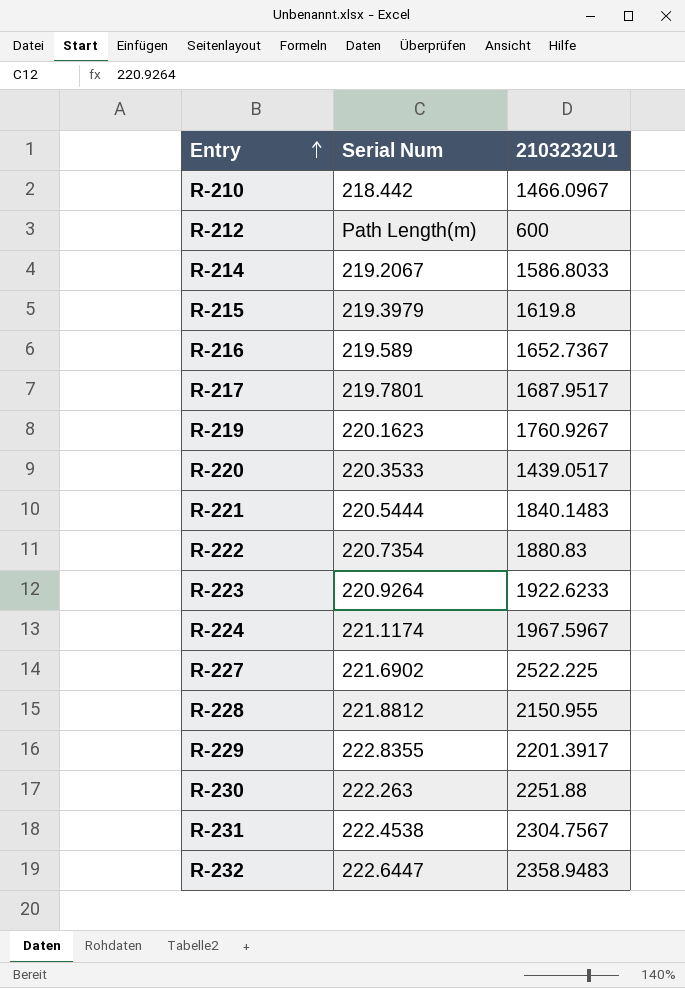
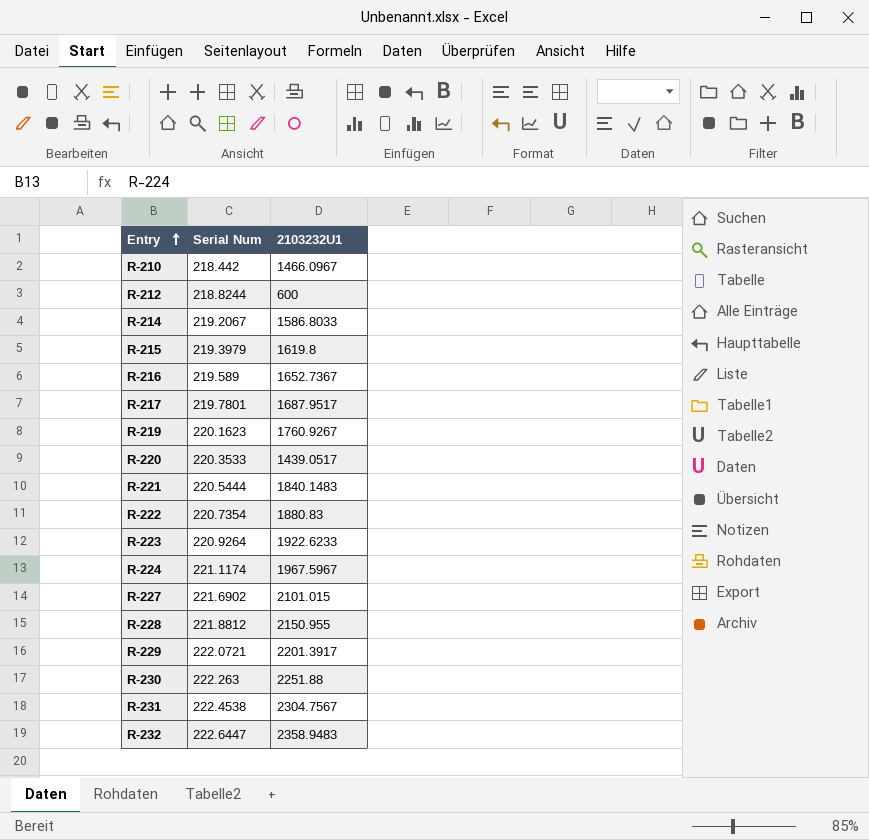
R-212 | Serial Num: Path Length(m) -> 218.8244
R-227 | 2103232U1: 2522.225 -> 2101.015
R-229 | Serial Num: 222.8355 -> 222.0721

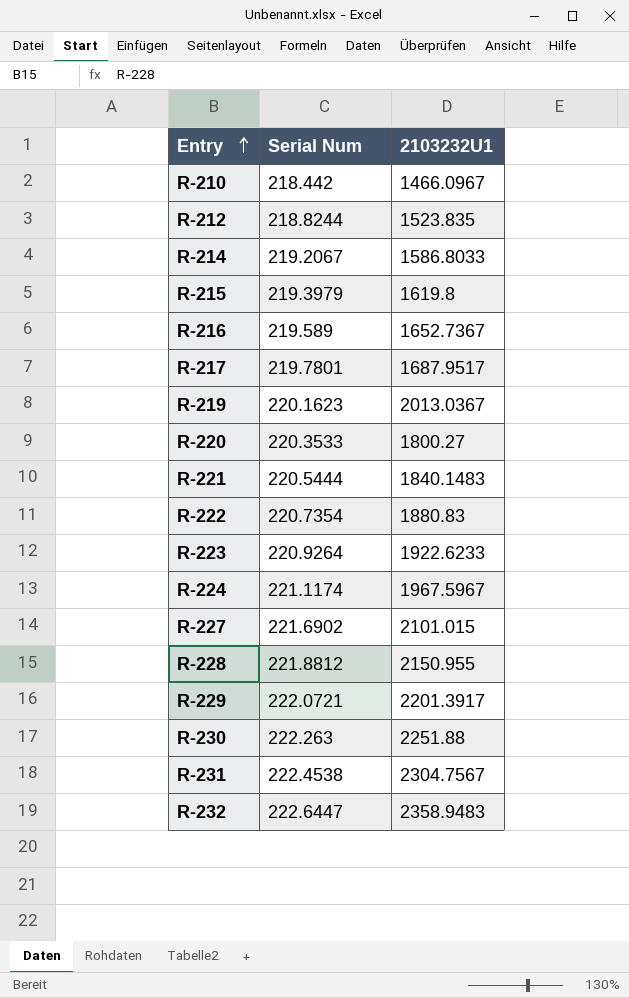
R-212 | 2103232U1: 600 -> 1523.835
R-219 | 2103232U1: 1760.9267 -> 2013.0367
R-220 | 2103232U1: 1439.0517 -> 1800.27

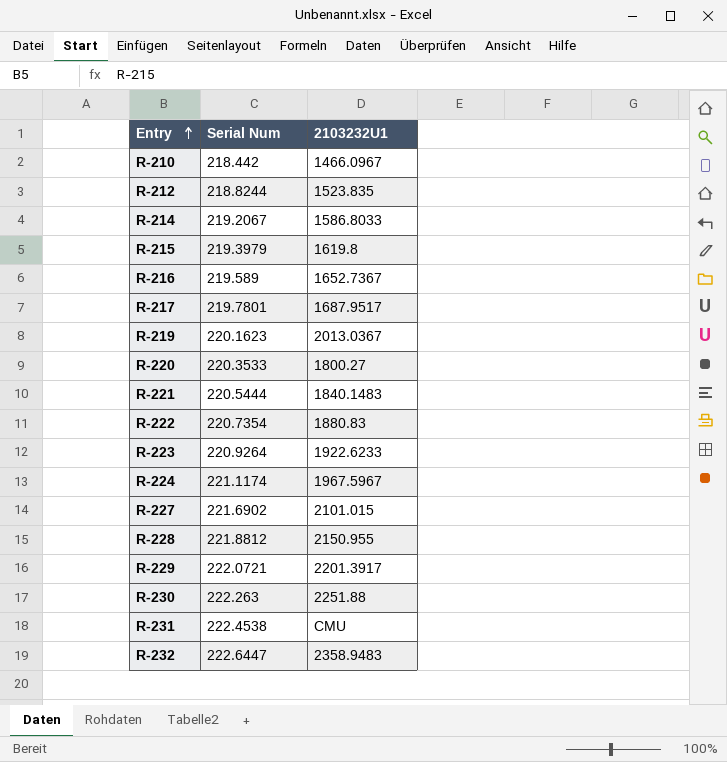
R-231 | 2103232U1: 2304.7567 -> CMU

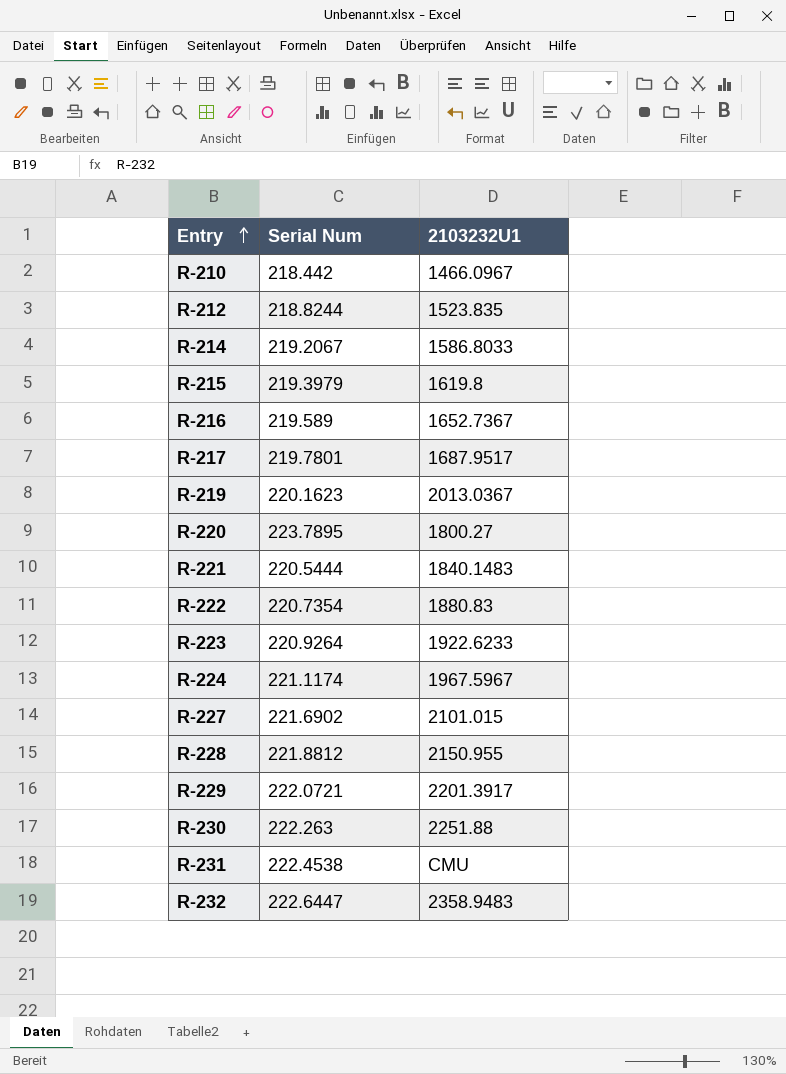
R-220 | Serial Num: 220.3533 -> 223.7895

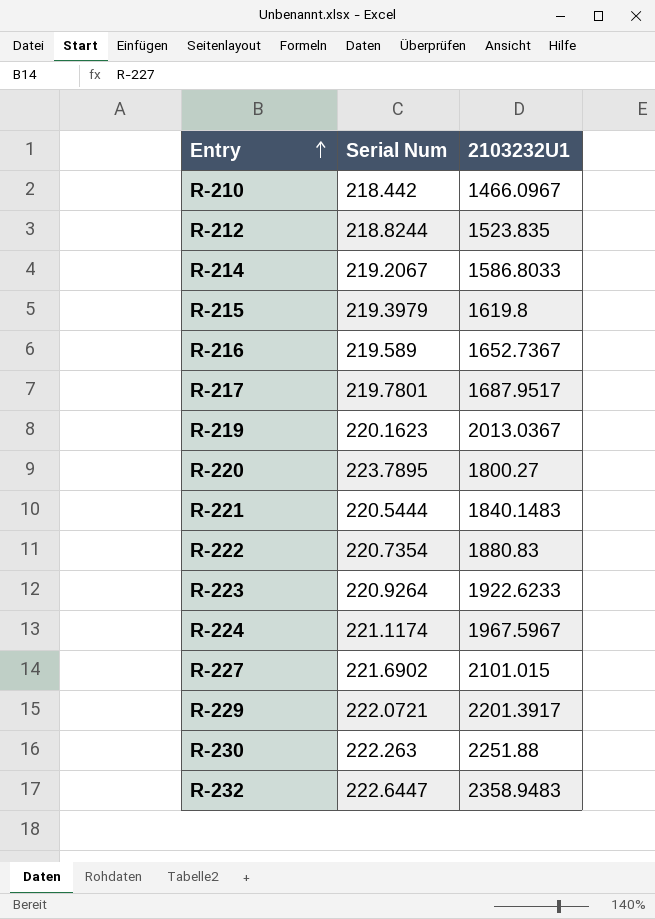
row R-228: 221.8812 | 2150.955 -> none
row R-231: 222.4538 | CMU -> none

